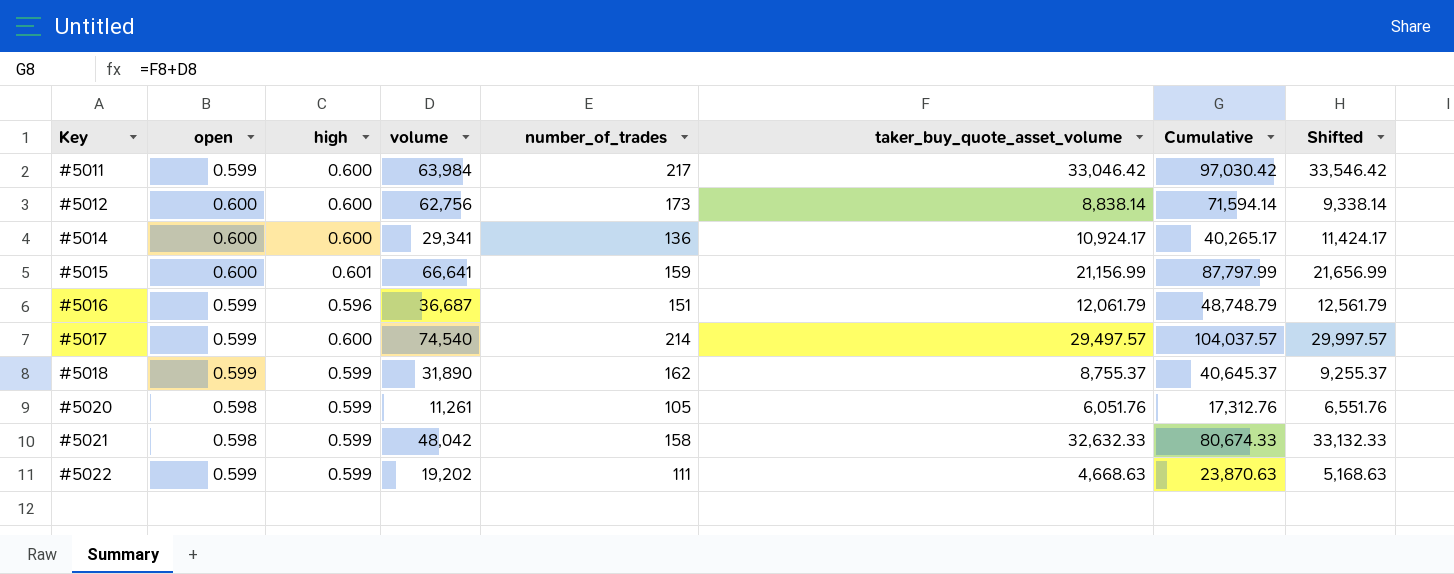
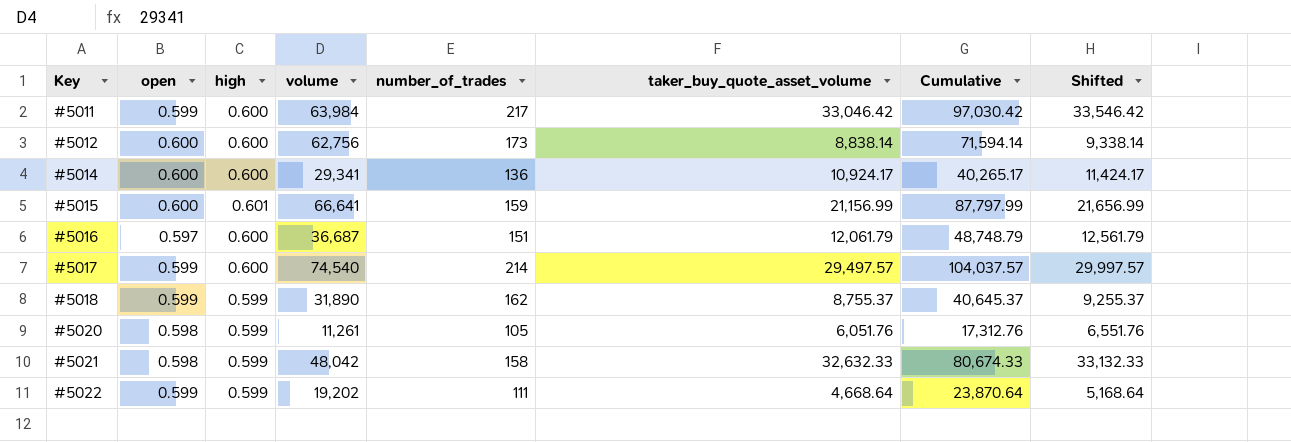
#5016 | open: 0.599 -> 0.597
#5016 | high: 0.596 -> 0.600
#5022 | taker_buy_quote_asset_volume: 4,668.63 -> 4,668.64
#5022 | Cumulative: 23,870.63 -> 23,870.64
#5022 | Shifted: 5,168.63 -> 5,168.64

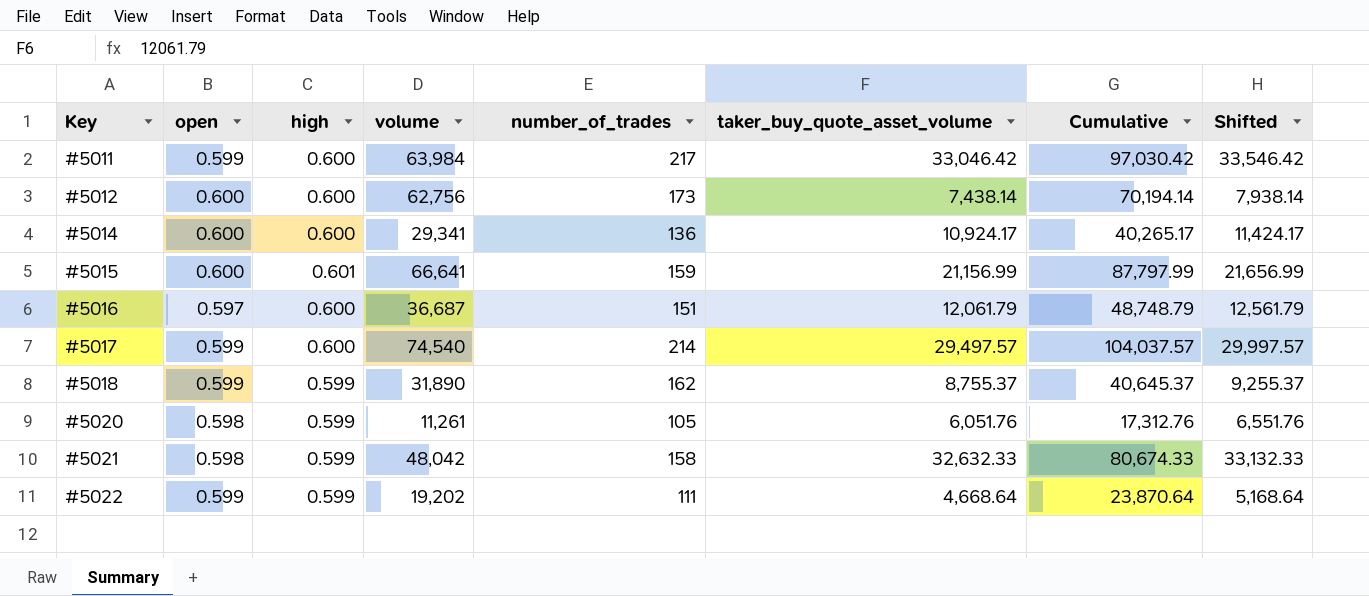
#5012 | taker_buy_quote_asset_volume: 8,838.14 -> 7,438.14
#5012 | Cumulative: 71,594.14 -> 70,194.14
#5012 | Shifted: 9,338.14 -> 7,938.14

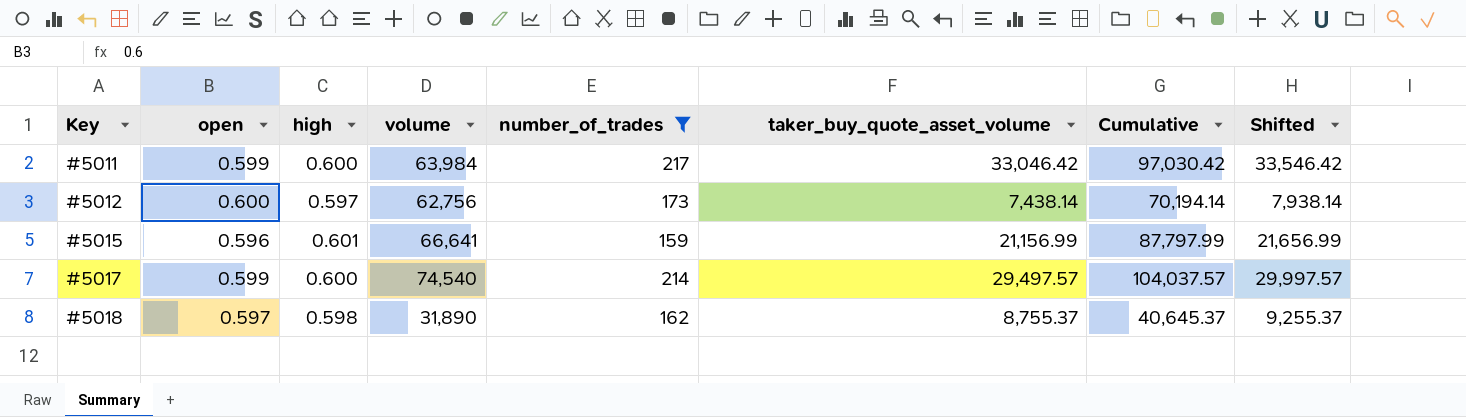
filter: none -> number_of_trades >= 159
#5012 | high: 0.600 -> 0.597
#5015 | open: 0.600 -> 0.596
#5018 | open: 0.599 -> 0.597
#5018 | high: 0.599 -> 0.598

